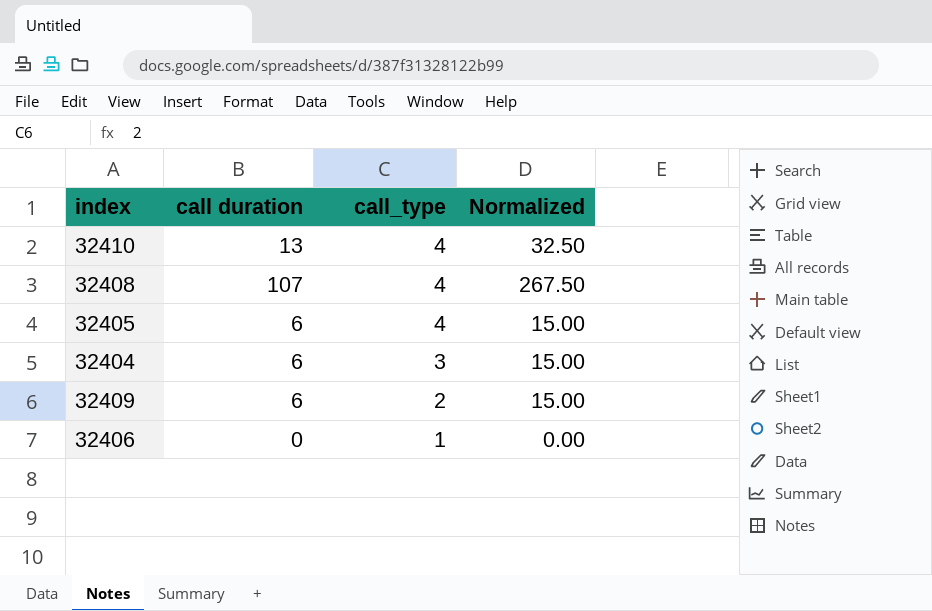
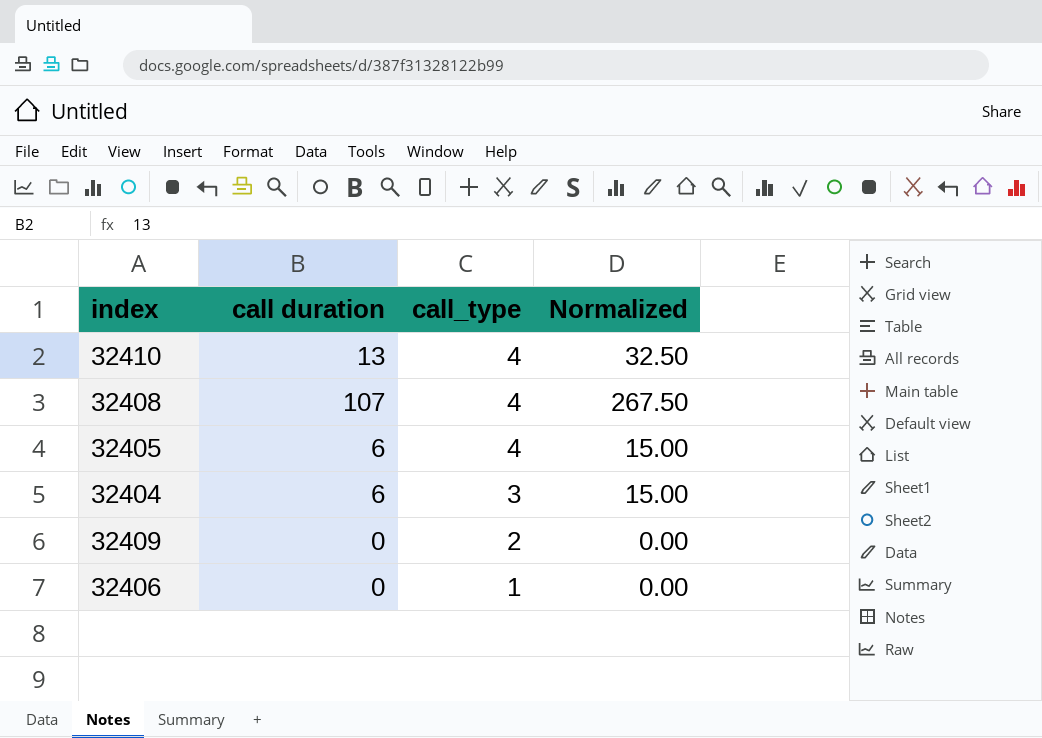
32409 | call duration: 6 -> 0
32409 | Normalized: 15.00 -> 0.00

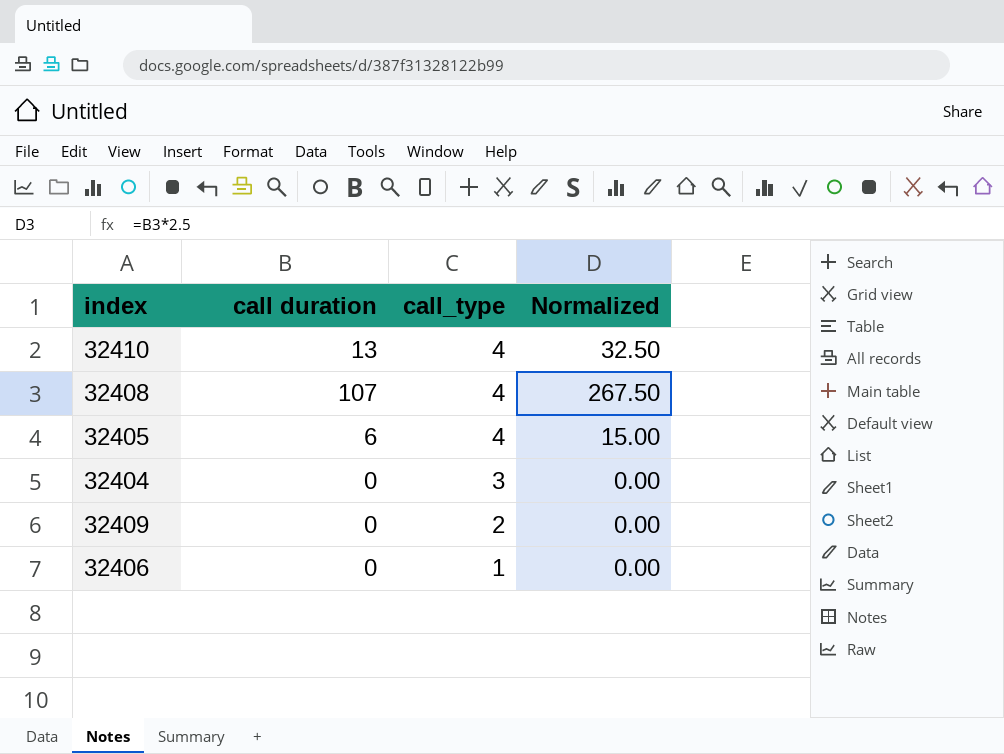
32404 | call duration: 6 -> 0
32404 | Normalized: 15.00 -> 0.00

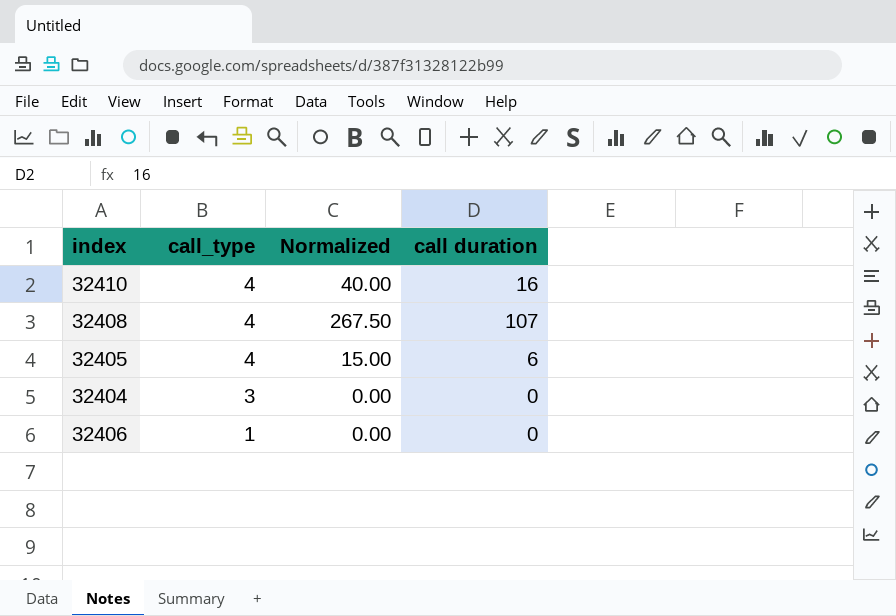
column call duration | position: 2 -> 4
row 32409: 0 | 2 | 0.00 -> none
32410 | Normalized: 32.50 -> 40.00
32410 | call duration: 13 -> 16

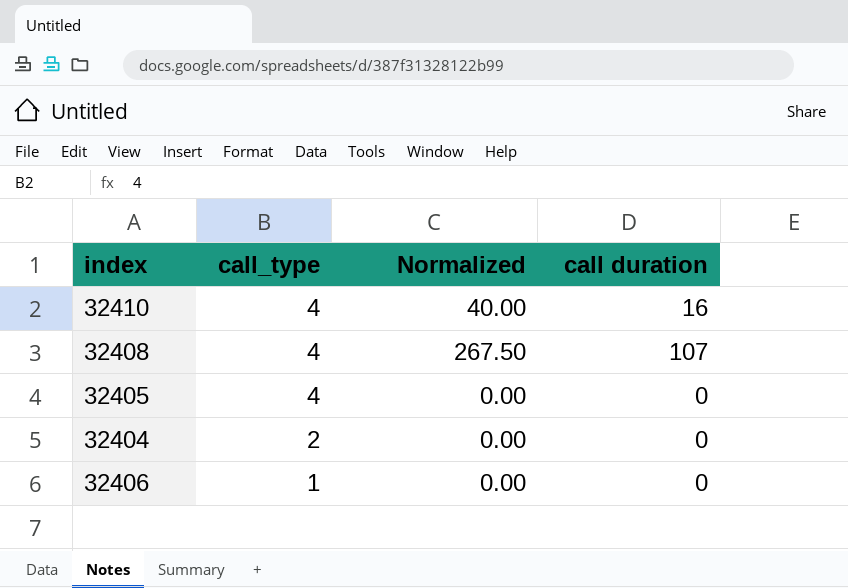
32405 | Normalized: 15.00 -> 0.00
32405 | call duration: 6 -> 0
32404 | call_type: 3 -> 2

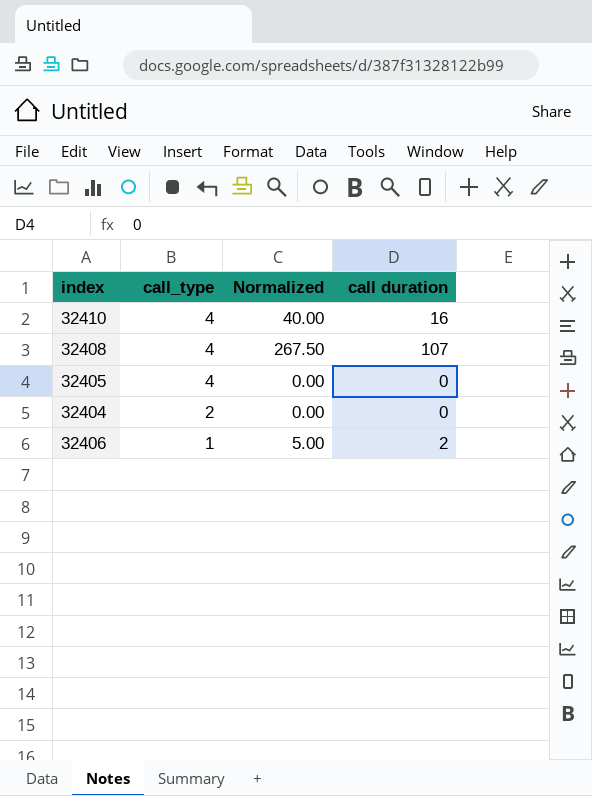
32406 | Normalized: 0.00 -> 5.00
32406 | call duration: 0 -> 2

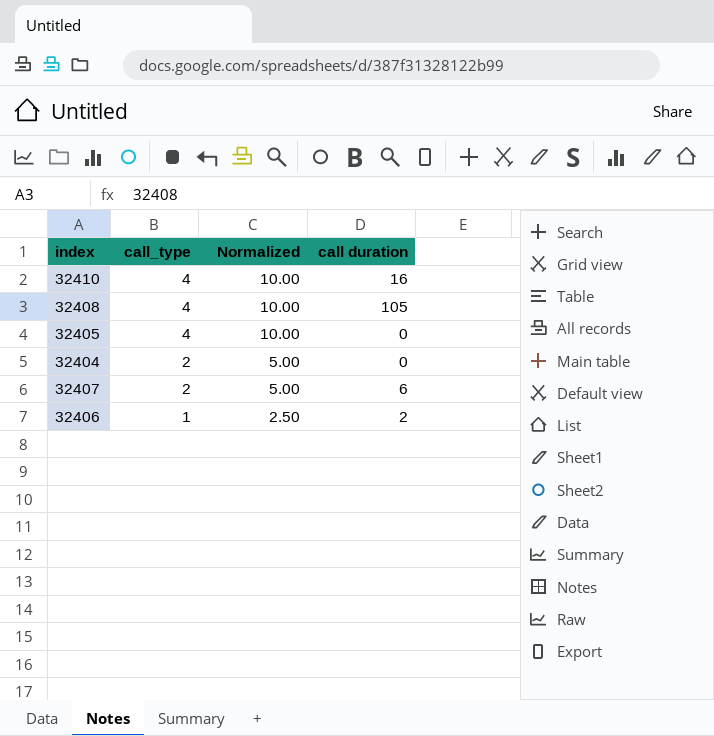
column Normalized | formula: [call duration] * 2.5 -> [call_type] * 2.5
32408 | call duration: 107 -> 105
row 32407: none -> 2 | 5.00 | 6

